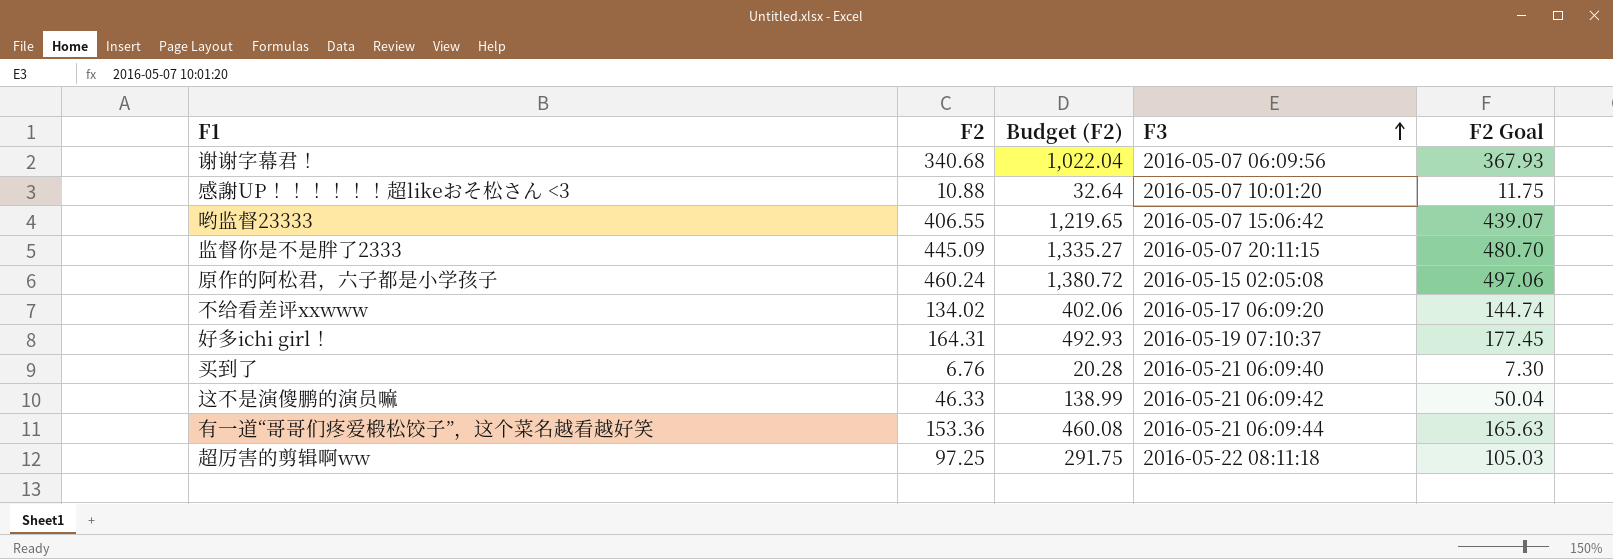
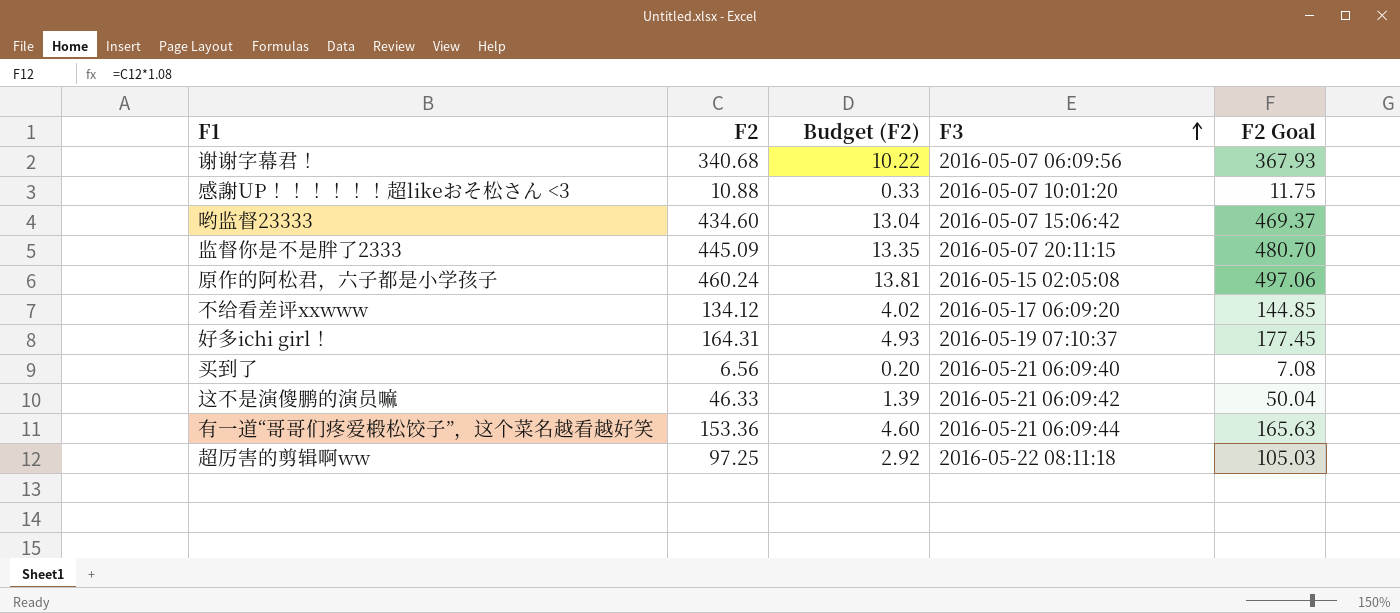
column Budget (F2) | formula: [F2] * 3 -> [F2] * 0.03
哟监督23333 | F2: 406.55 -> 434.60
哟监督23333 | F2 Goal: 439.07 -> 469.37
不给看差评xxwww | F2: 134.02 -> 134.12
不给看差评xxwww | F2 Goal: 144.74 -> 144.85
买到了 | F2: 6.76 -> 6.56
买到了 | F2 Goal: 7.30 -> 7.08

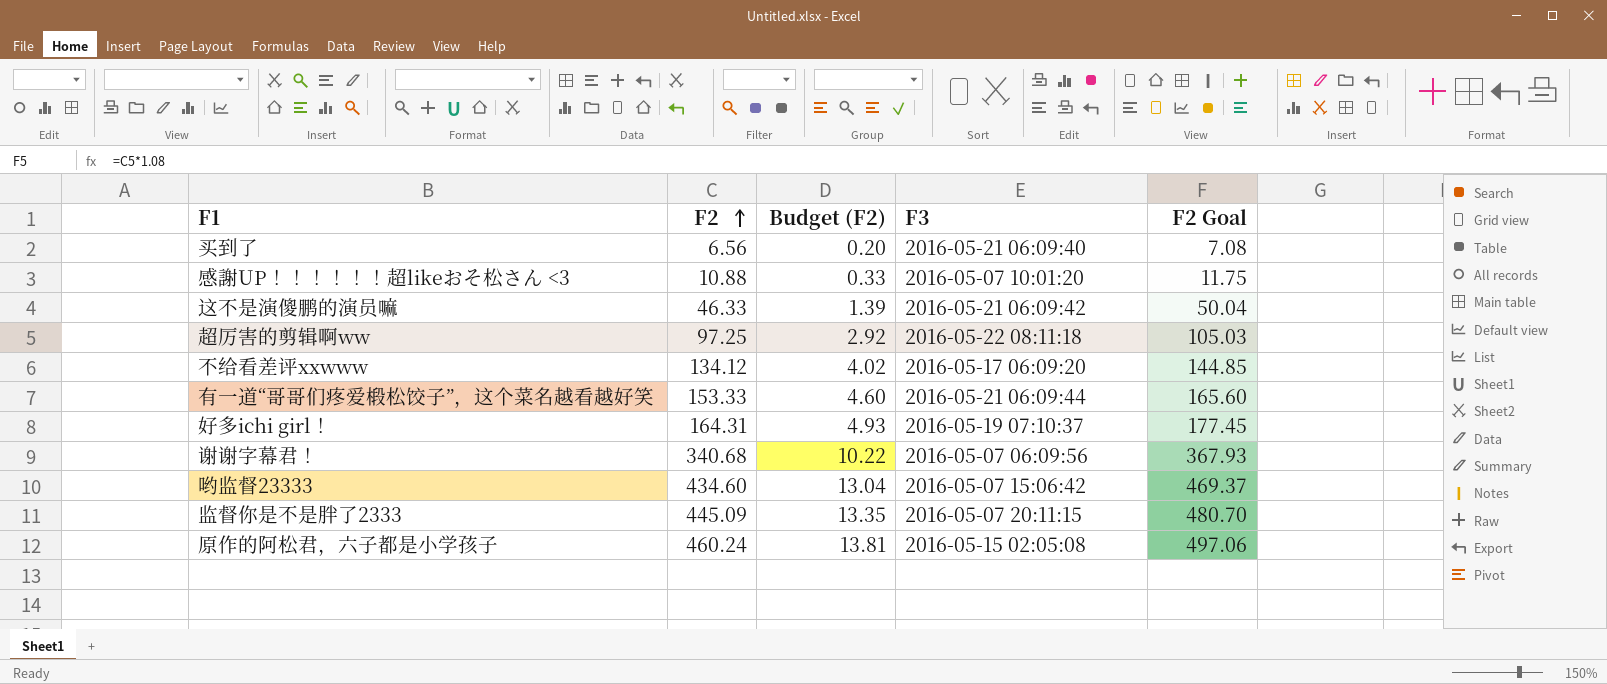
row order: F3 ascending -> F2 ascending
有一道“哥哥们疼爱椴松饺子”，这个菜名越看越好笑 | F2: 153.36 -> 153.33
有一道“哥哥们疼爱椴松饺子”，这个菜名越看越好笑 | F2 Goal: 165.63 -> 165.60

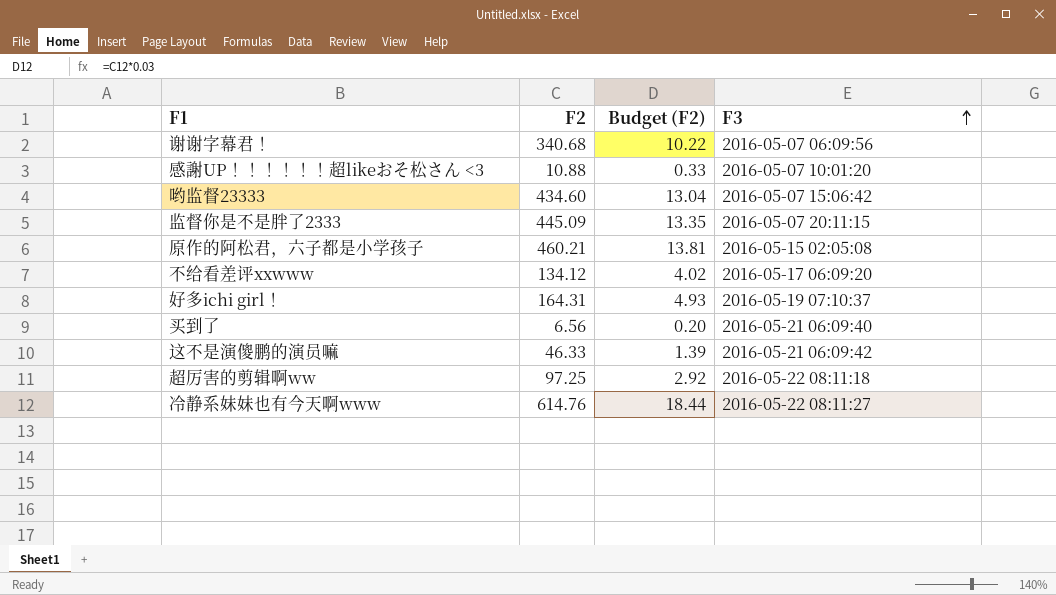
row order: F2 ascending -> F3 ascending
column F2 Goal | formula: [F2] * 1.08 -> none
row 有一道“哥哥们疼爱椴松饺子”，这个菜名越看越好笑: 153.33 | 4.60 | 2016-05-21 06:09:44 | 165.60 -> none
原作的阿松君，六子都是小学孩子 | F2: 460.24 -> 460.21
row 冷静系妹妹也有今天啊www: none -> 614.76 | 18.44 | 2016-05-22 08:11:27

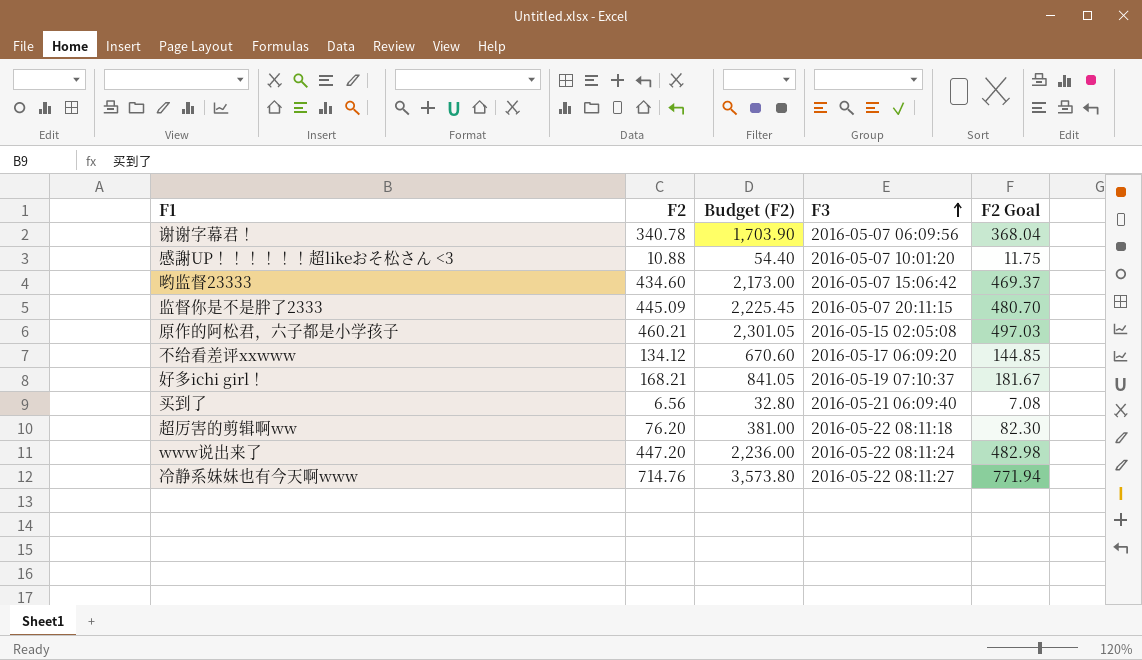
column Budget (F2) | formula: [F2] * 0.03 -> [F2] * 5
column F2 Goal | formula: none -> [F2] * 1.08
row 这不是演傻鹏的演员嘛: 46.33 | 1.39 | 2016-05-21 06:09:42 -> none
谢谢字幕君！ | F2: 340.68 -> 340.78
好多ichi girl！ | F2: 164.31 -> 168.21
超厉害的剪辑啊ww | F2: 97.25 -> 76.20
row www说出来了: none -> 447.20 | 2,236.00 | 2016-05-22 08:11:24 | 482.98
冷静系妹妹也有今天啊www | F2: 614.76 -> 714.76

